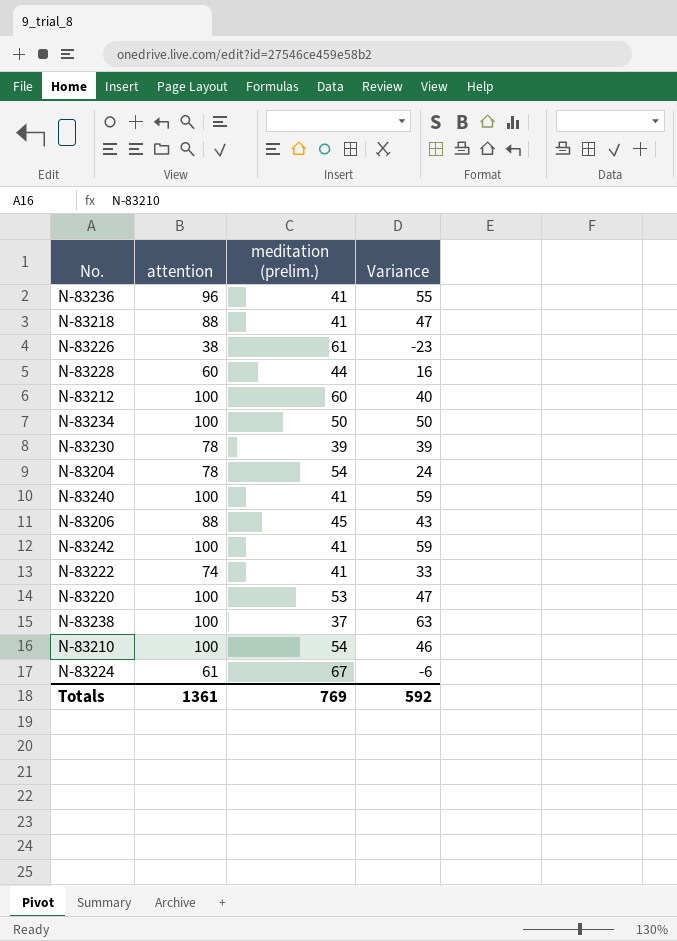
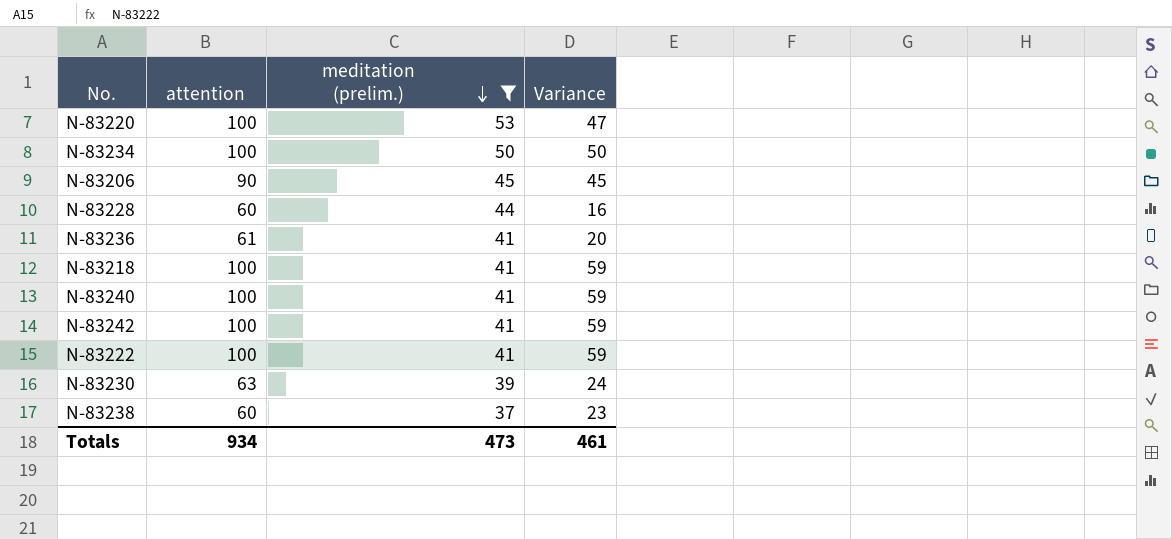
filter: none -> meditation (prelim.) <= 53
row order: none -> meditation (prelim.) descending
N-83206 | attention: 88 -> 90
N-83206 | Variance: 43 -> 45
N-83236 | attention: 96 -> 61
N-83236 | Variance: 55 -> 20
N-83218 | attention: 88 -> 100
N-83218 | Variance: 47 -> 59
N-83222 | attention: 74 -> 100
N-83222 | Variance: 33 -> 59
N-83230 | attention: 78 -> 63
N-83230 | Variance: 39 -> 24
N-83238 | attention: 100 -> 60
N-83238 | Variance: 63 -> 23
Totals | attention: 1361 -> 934
Totals | meditation (prelim.): 769 -> 473
Totals | Variance: 592 -> 461

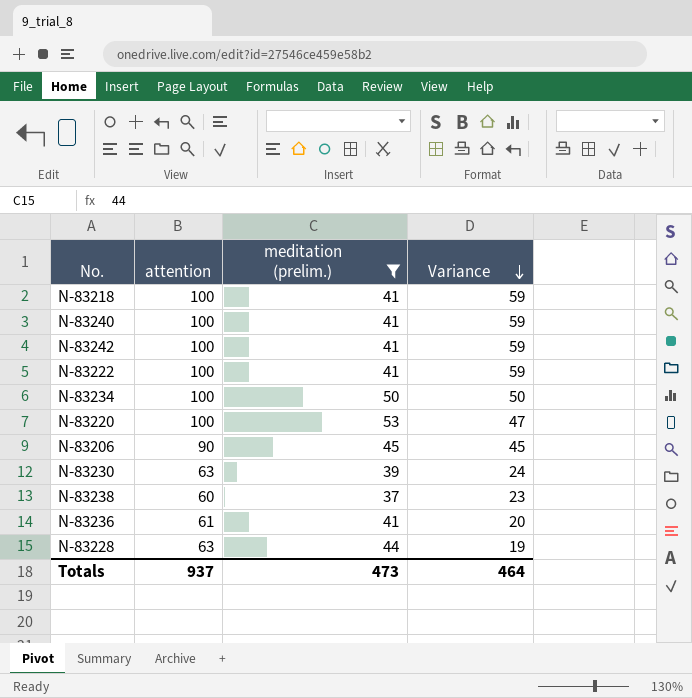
row order: meditation (prelim.) descending -> Variance descending
N-83228 | attention: 60 -> 63
N-83228 | Variance: 16 -> 19
Totals | attention: 934 -> 937
Totals | Variance: 461 -> 464

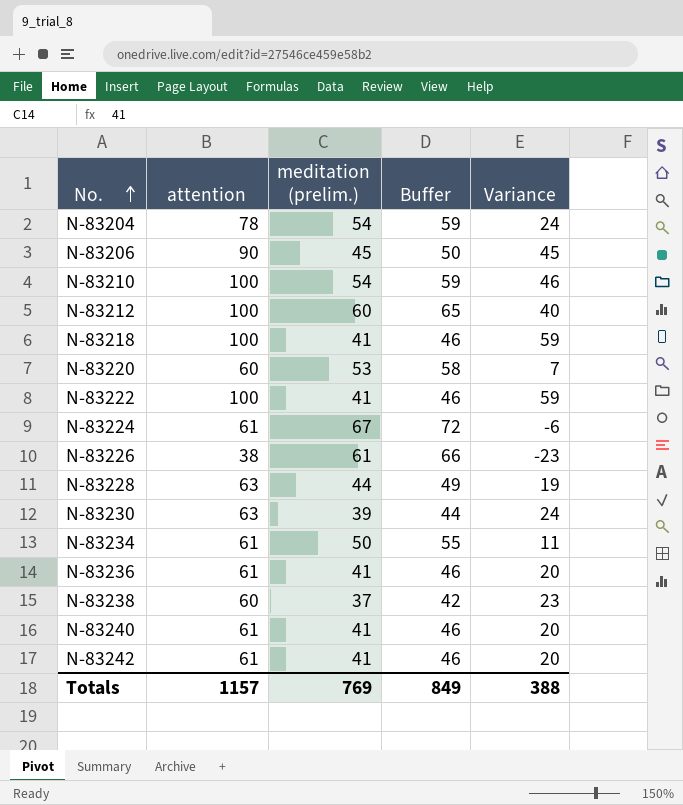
filter: meditation (prelim.) <= 53 -> none
row order: Variance descending -> No. ascending
column Buffer | formula: none -> [meditation (prelim.)] + 5
N-83220 | attention: 100 -> 60
N-83220 | Variance: 47 -> 7
N-83234 | attention: 100 -> 61
N-83234 | Variance: 50 -> 11
N-83240 | attention: 100 -> 61
N-83240 | Variance: 59 -> 20
N-83242 | attention: 100 -> 61
N-83242 | Variance: 59 -> 20
Totals | attention: 937 -> 1157
Totals | meditation (prelim.): 473 -> 769
Totals | Variance: 464 -> 388

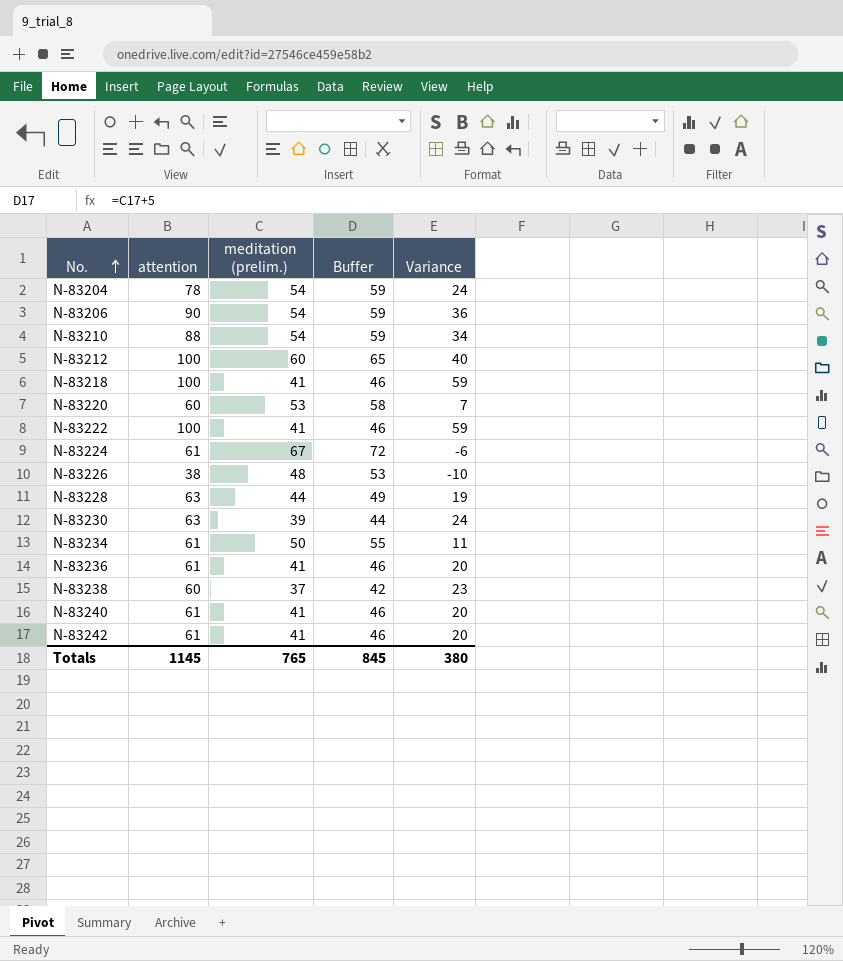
N-83206 | meditation (prelim.): 45 -> 54
N-83206 | Buffer: 50 -> 59
N-83206 | Variance: 45 -> 36
N-83210 | attention: 100 -> 88
N-83210 | Variance: 46 -> 34
N-83226 | meditation (prelim.): 61 -> 48
N-83226 | Buffer: 66 -> 53
N-83226 | Variance: -23 -> -10
Totals | attention: 1157 -> 1145
Totals | meditation (prelim.): 769 -> 765
Totals | Buffer: 849 -> 845
Totals | Variance: 388 -> 380

